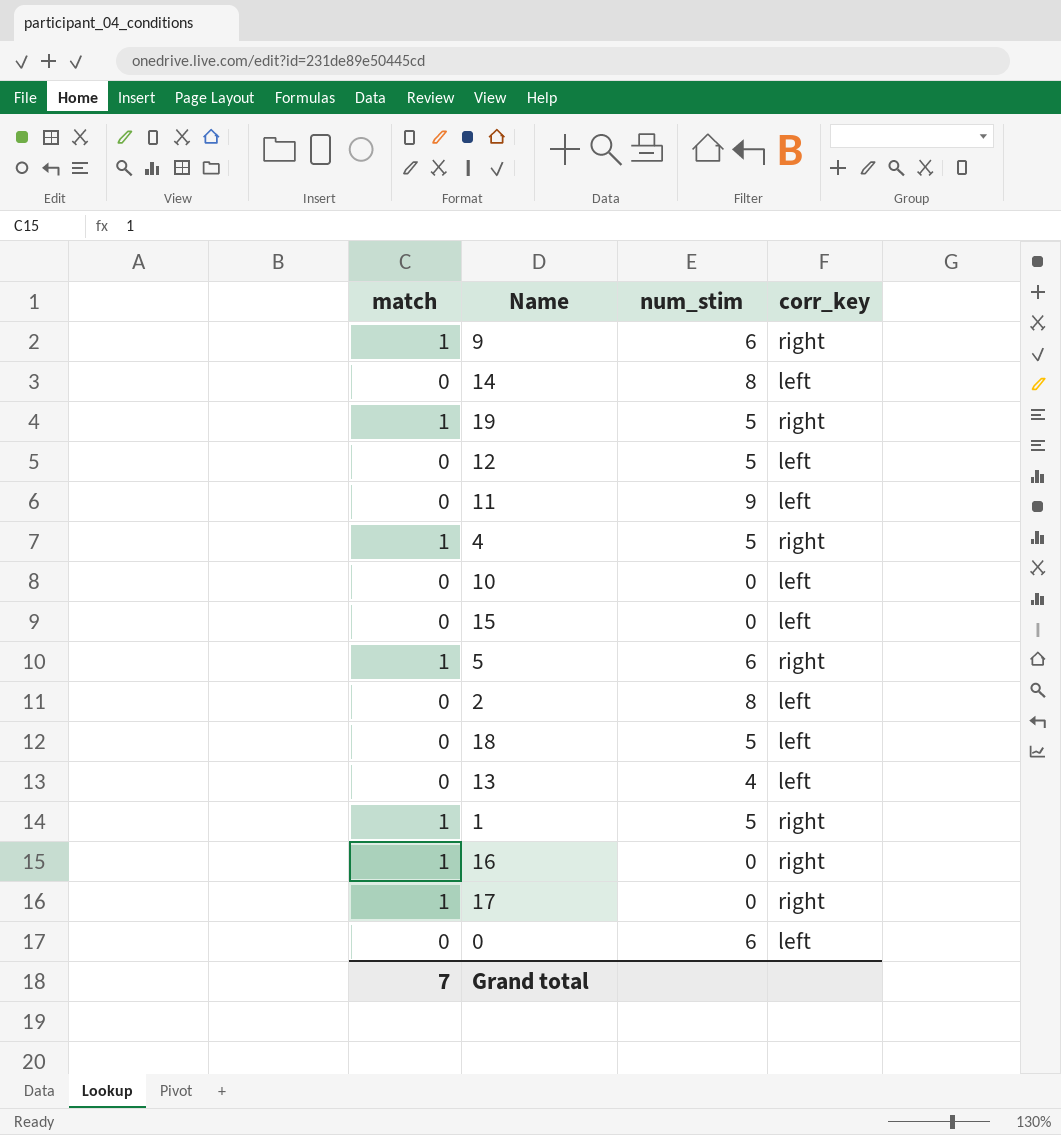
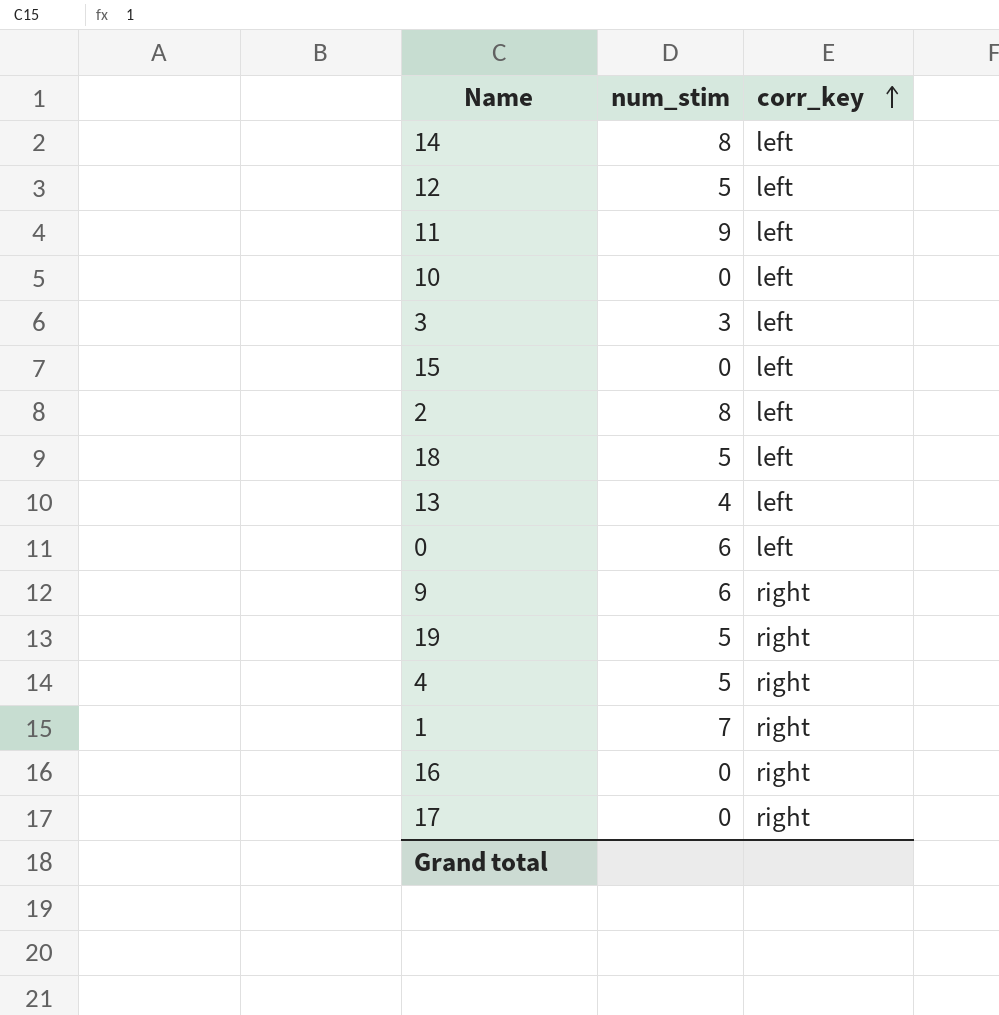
row order: none -> corr_key ascending
column match | position: 1 -> none
row 5: 1 | 6 | right -> none
row 3: none -> 3 | left
1 | num_stim: 5 -> 7

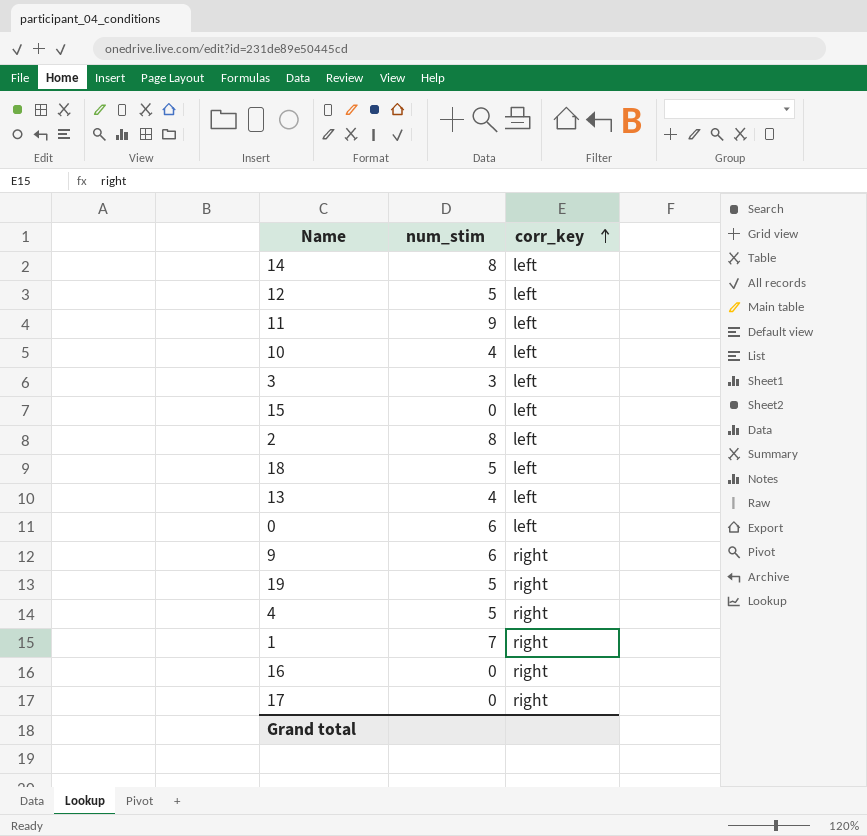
10 | num_stim: 0 -> 4

